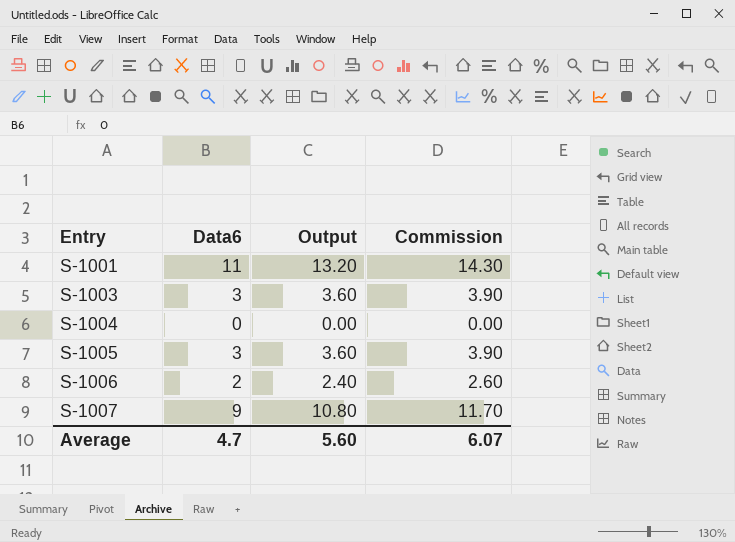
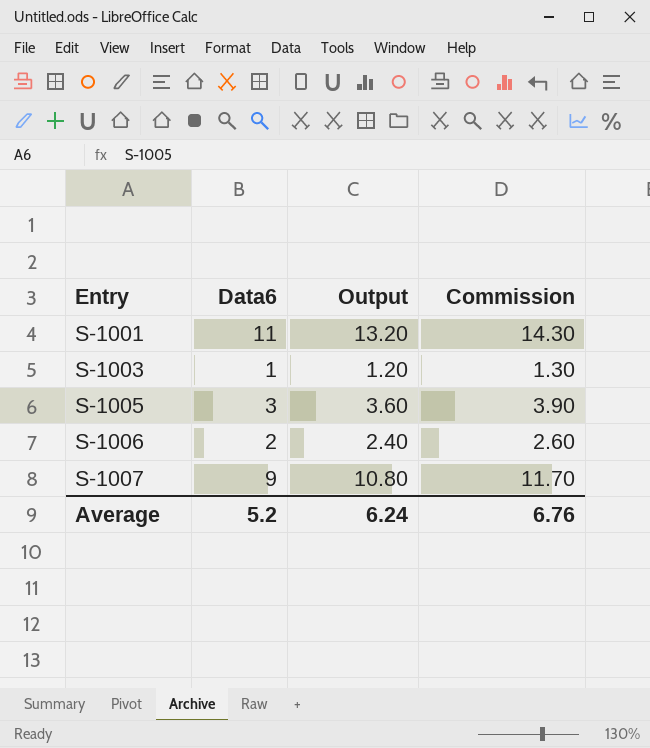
row S-1004: 0 | 0.00 | 0.00 -> none
S-1003 | Data6: 3 -> 1
S-1003 | Output: 3.60 -> 1.20
S-1003 | Commission: 3.90 -> 1.30
Average | Data6: 4.7 -> 5.2
Average | Output: 5.60 -> 6.24
Average | Commission: 6.07 -> 6.76

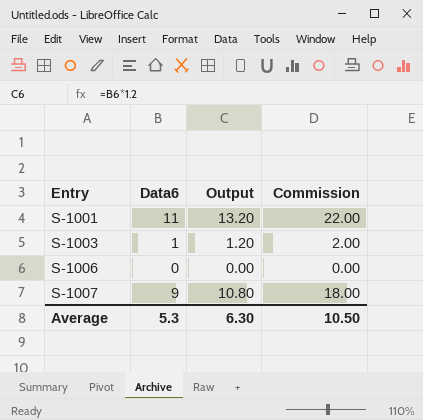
column Commission | formula: [Data6] * 1.3 -> [Data6] * 2
row S-1005: 3 | 3.60 | 3.90 -> none
S-1006 | Data6: 2 -> 0
S-1006 | Output: 2.40 -> 0.00
Average | Data6: 5.2 -> 5.3
Average | Output: 6.24 -> 6.30
Average | Commission: 6.76 -> 10.50

